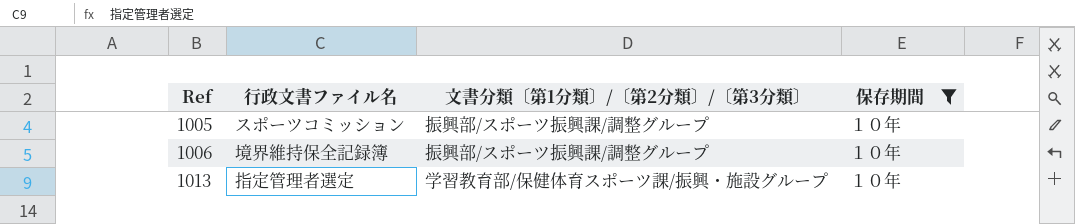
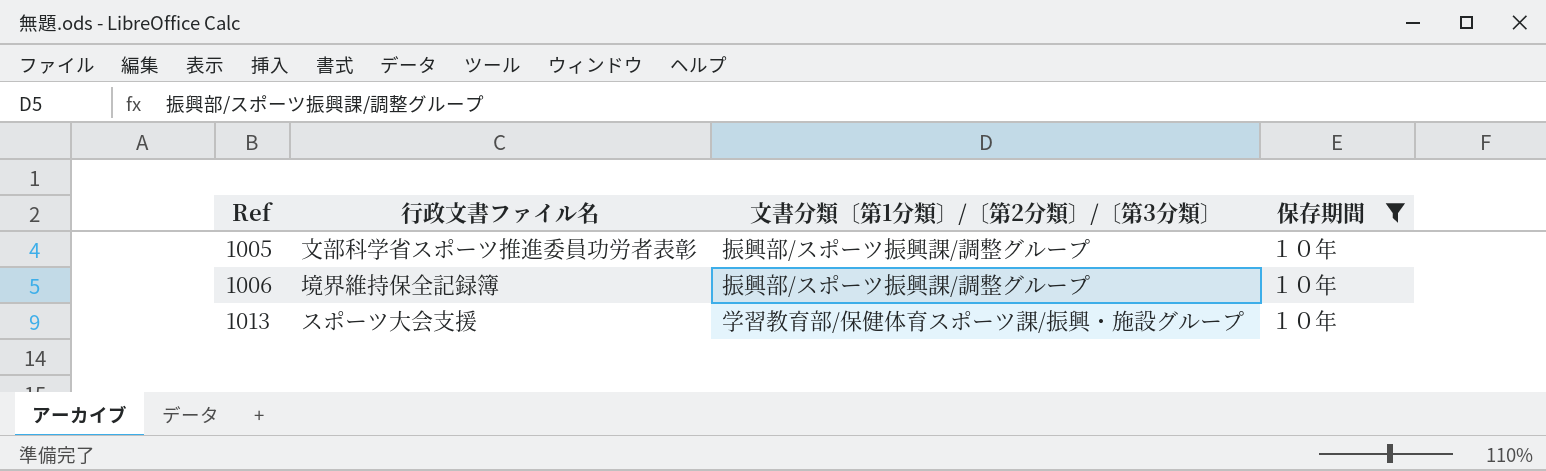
1005 | 行政文書ファイル名: スポーツコミッション -> 文部科学省スポーツ推進委員功労者表彰
1013 | 行政文書ファイル名: 指定管理者選定 -> スポーツ大会支援

